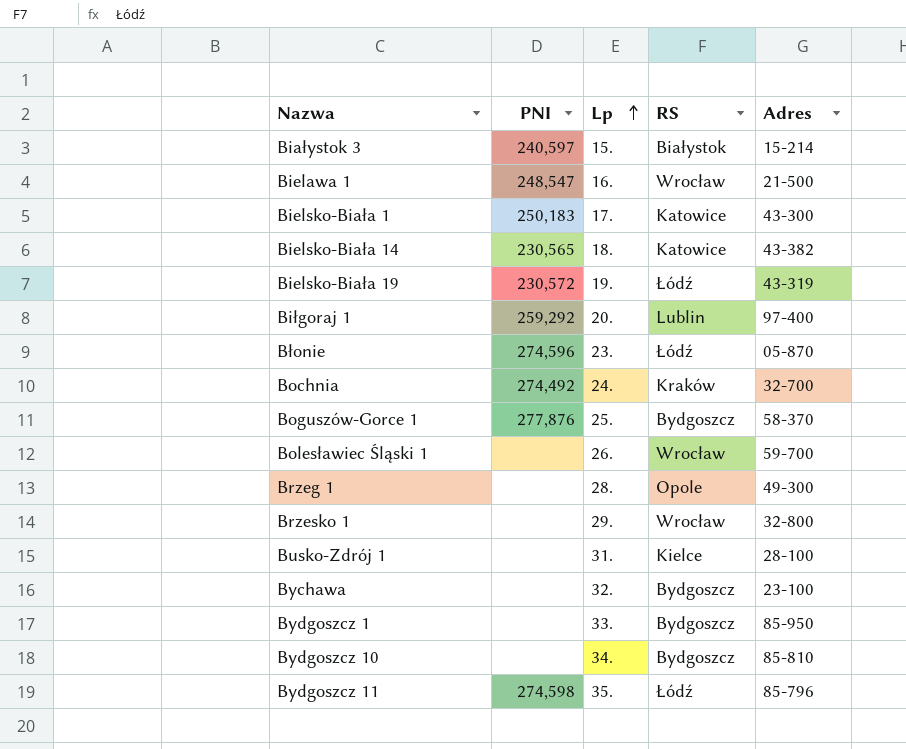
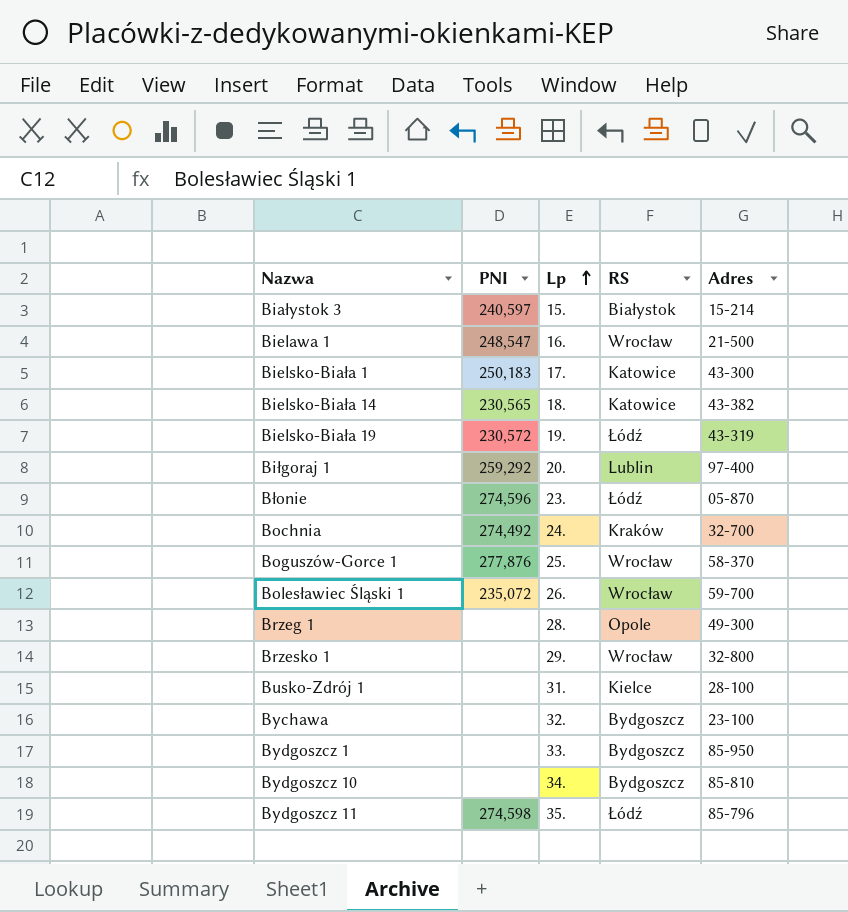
Boguszów-Gorce 1 | RS: Bydgoszcz -> Wrocław
Bolesławiec Śląski 1 | PNI: none -> 235,072

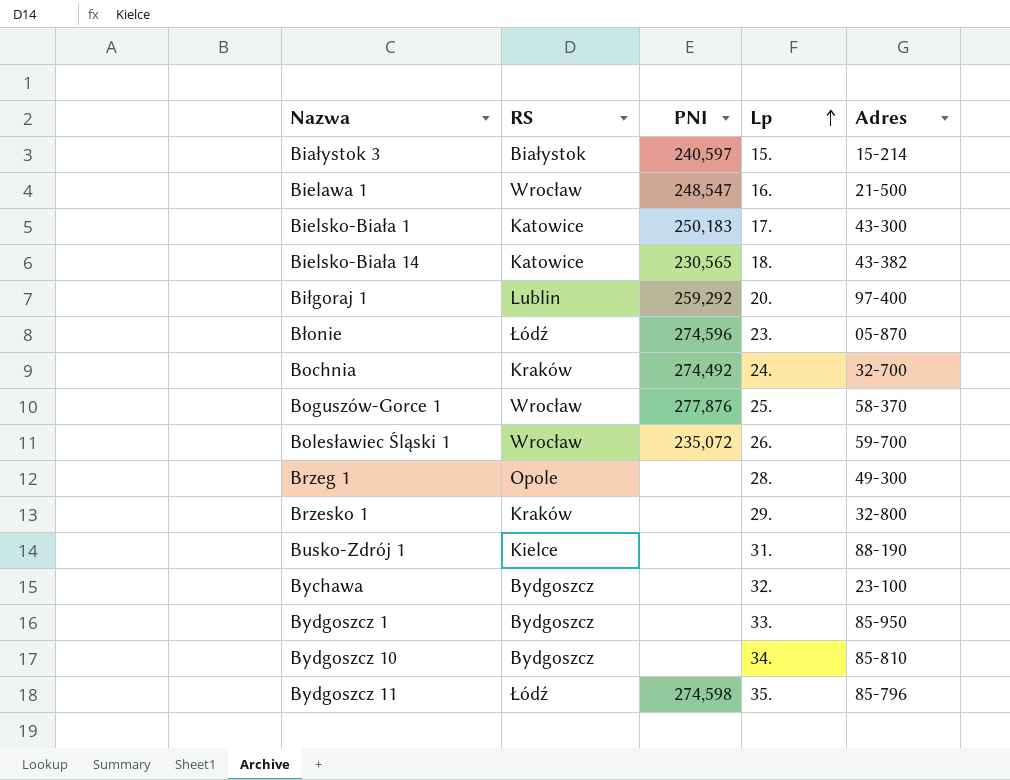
column RS | position: 4 -> 2
row Bielsko-Biała 19: 230,572 | 19. | Łódź | 43-319 -> none
Brzesko 1 | RS: Wrocław -> Kraków
Busko-Zdrój 1 | Adres: 28-100 -> 88-190

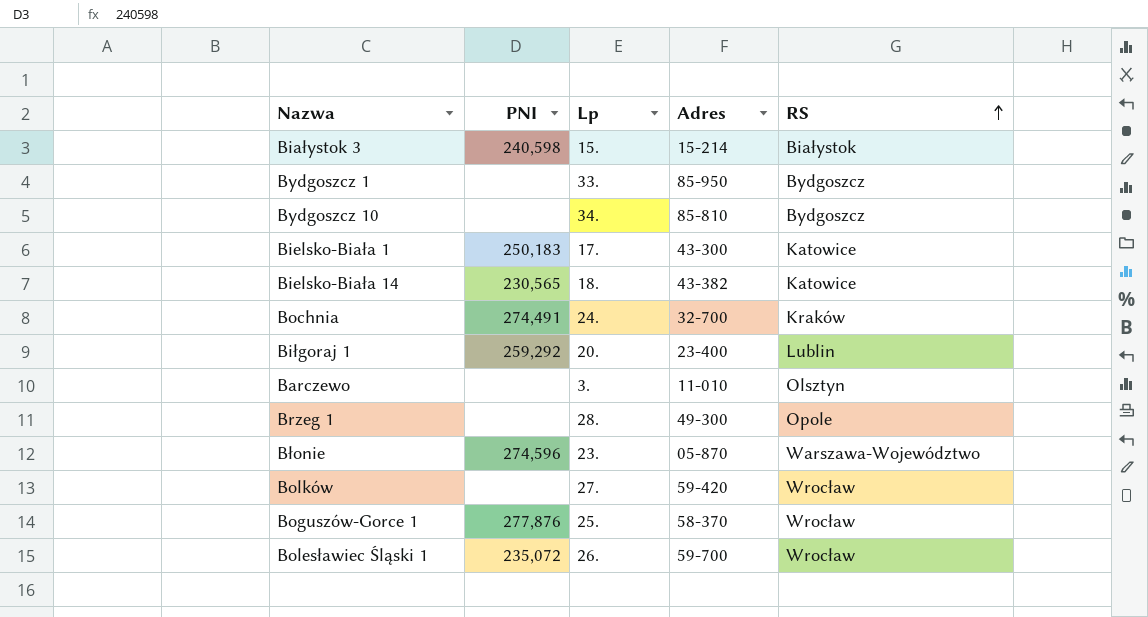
row order: Lp ascending -> RS ascending
column RS | position: 2 -> 5
row Bielawa 1: Wrocław | 248,547 | 16. | 21-500 -> none
row Brzesko 1: Kraków | none | 29. | 32-800 -> none
row Busko-Zdrój 1: Kielce | none | 31. | 88-190 -> none
row Bychawa: Bydgoszcz | none | 32. | 23-100 -> none
row Bydgoszcz 11: Łódź | 274,598 | 35. | 85-796 -> none
Białystok 3 | PNI: 240,597 -> 240,598
Bochnia | PNI: 274,492 -> 274,491
Biłgoraj 1 | Adres: 97-400 -> 23-400
row Barczewo: none -> none | 3. | 11-010 | Olsztyn
Błonie | RS: Łódź -> Warszawa-Województwo
row Bolków: none -> none | 27. | 59-420 | Wrocław

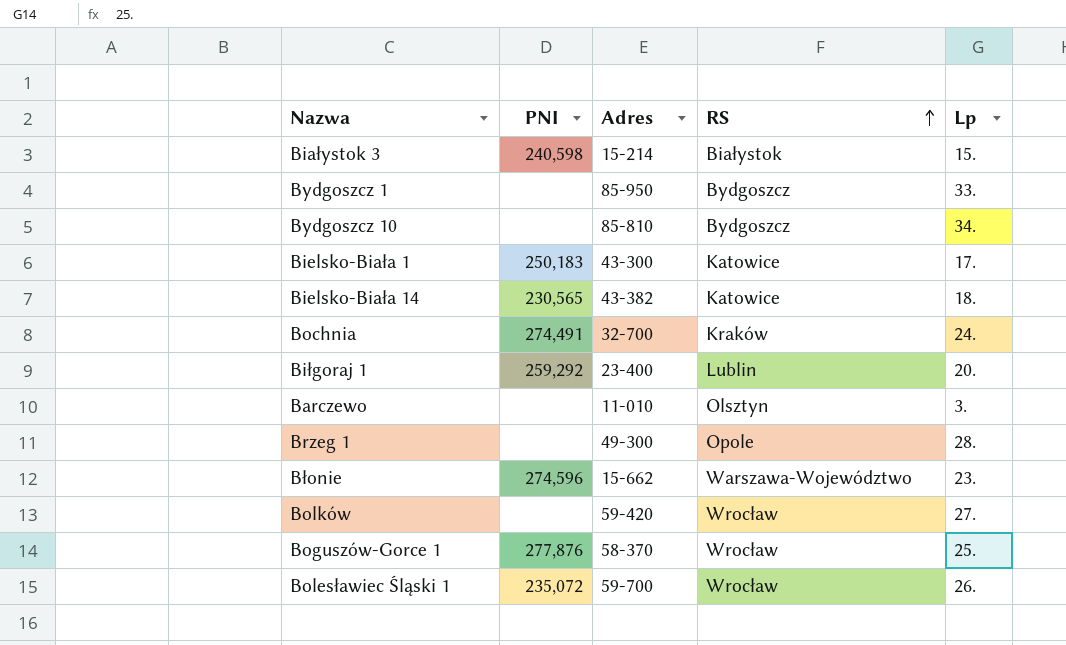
column Lp | position: 3 -> 5
Błonie | Adres: 05-870 -> 15-662

